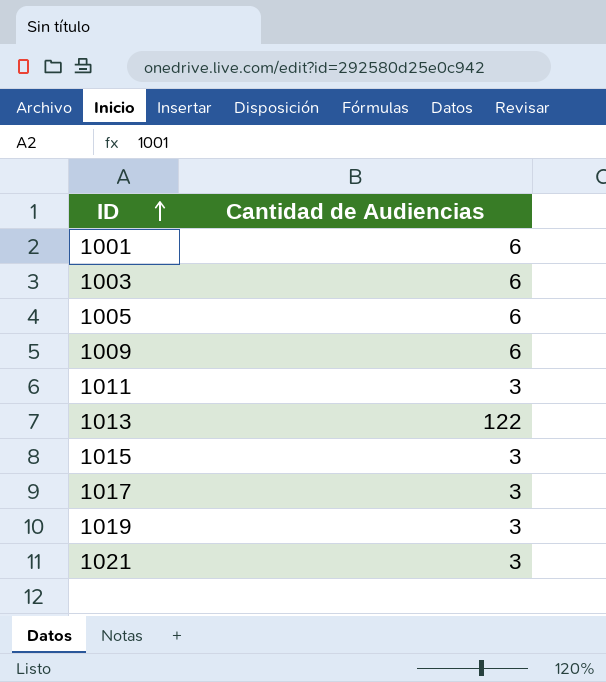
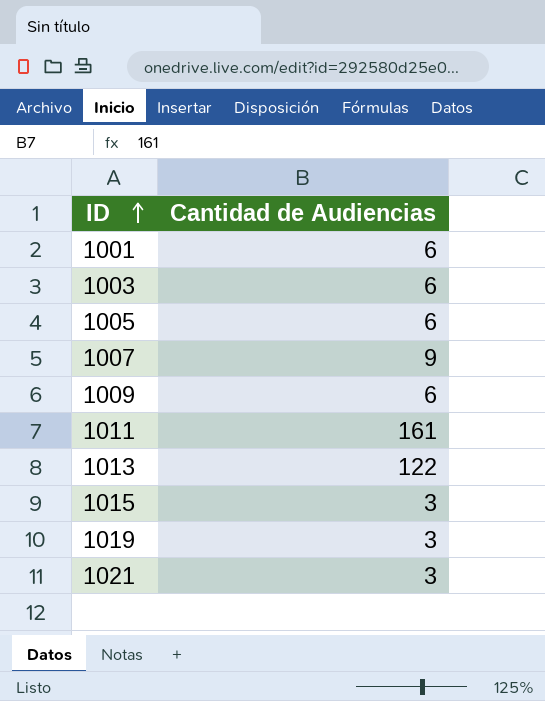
row 1017: 3 -> none
row 1007: none -> 9
1011 | Cantidad de Audiencias: 3 -> 161

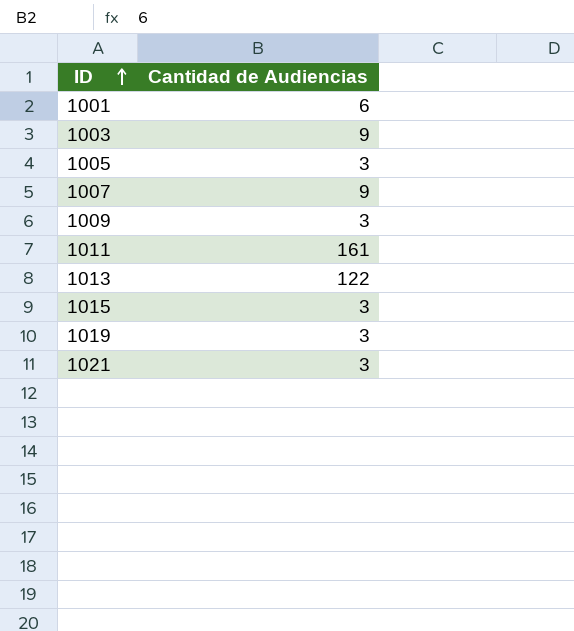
1003 | Cantidad de Audiencias: 6 -> 9
1005 | Cantidad de Audiencias: 6 -> 3
1009 | Cantidad de Audiencias: 6 -> 3

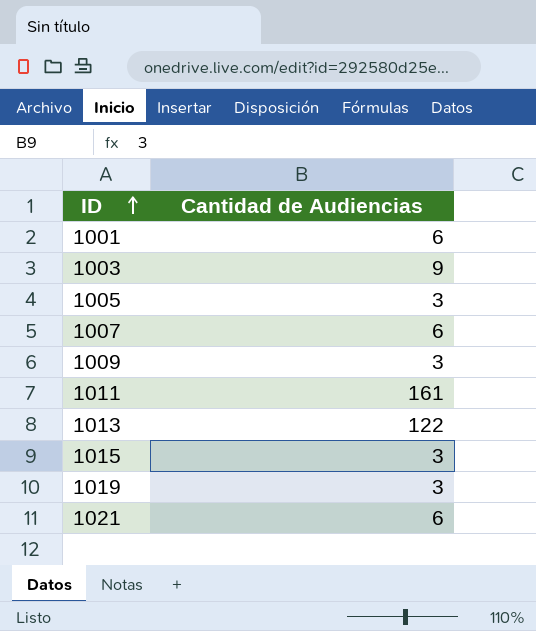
1007 | Cantidad de Audiencias: 9 -> 6
1021 | Cantidad de Audiencias: 3 -> 6

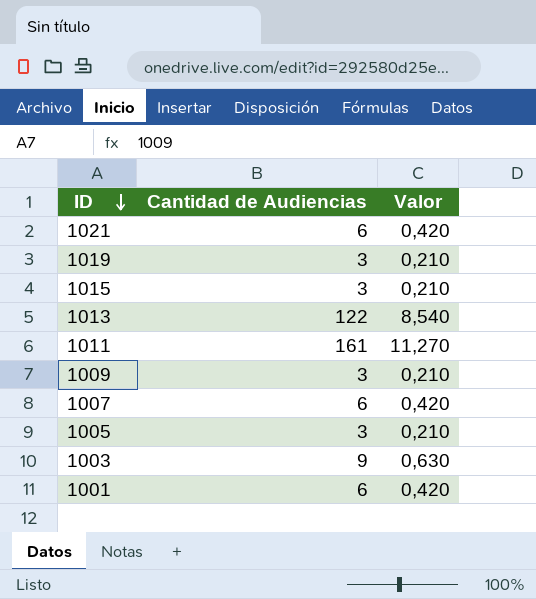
row order: ID ascending -> ID descending
column Valor | formula: none -> [Cantidad de Audiencias] * 0,07

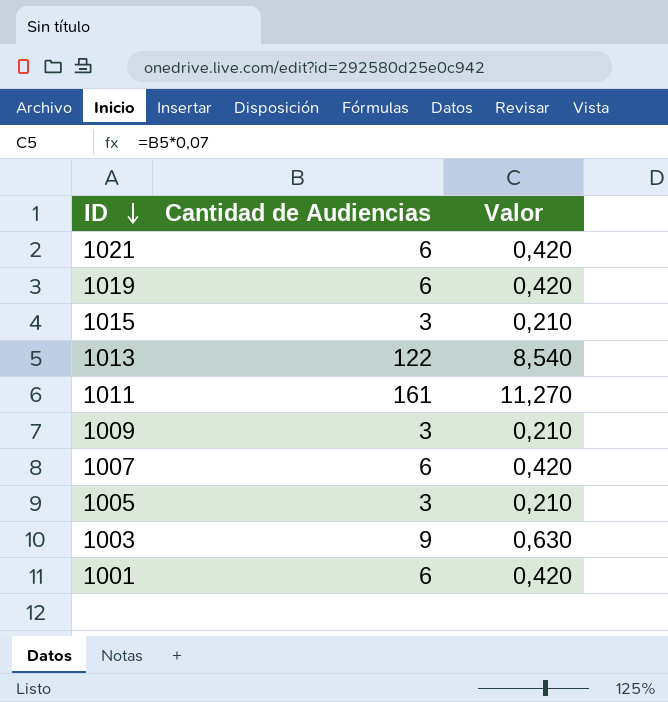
1019 | Cantidad de Audiencias: 3 -> 6
1019 | Valor: 0,210 -> 0,420

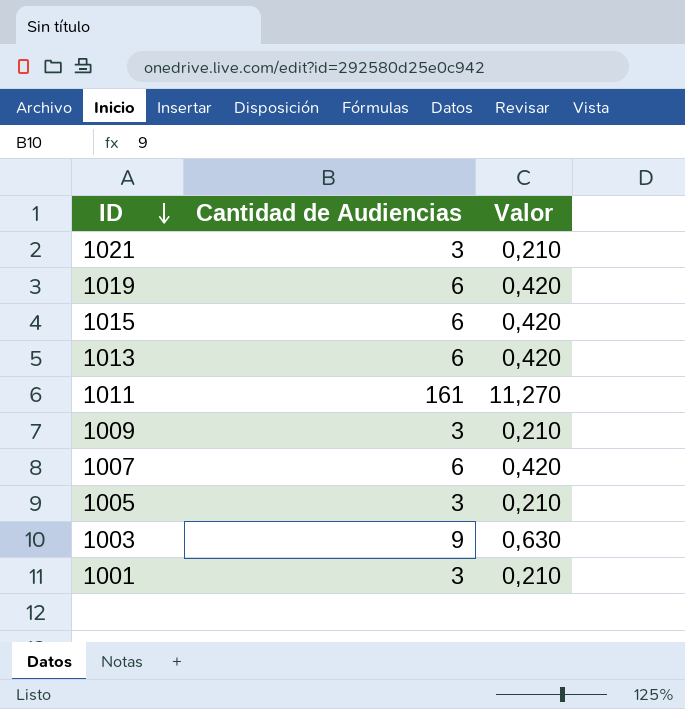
1021 | Cantidad de Audiencias: 6 -> 3
1021 | Valor: 0,420 -> 0,210
1015 | Cantidad de Audiencias: 3 -> 6
1015 | Valor: 0,210 -> 0,420
1013 | Cantidad de Audiencias: 122 -> 6
1013 | Valor: 8,540 -> 0,420
1001 | Cantidad de Audiencias: 6 -> 3
1001 | Valor: 0,420 -> 0,210

